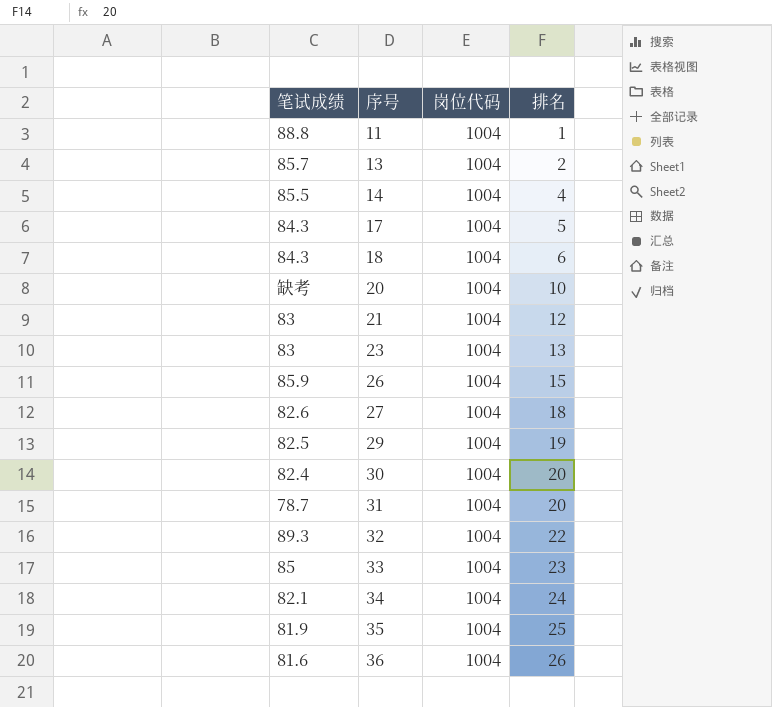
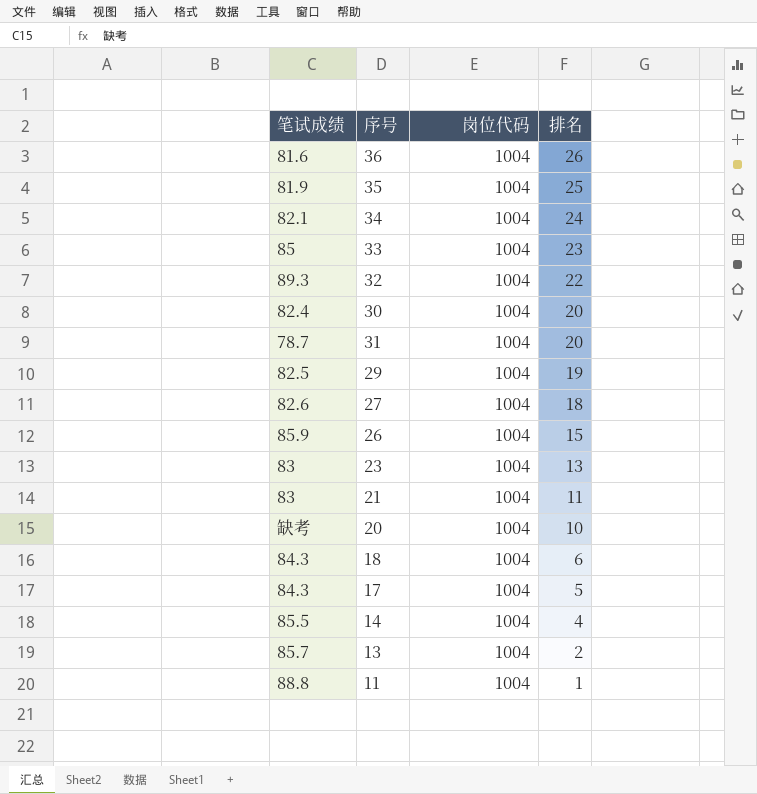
row order: 序号 ascending -> 排名 descending
21 | 排名: 12 -> 11

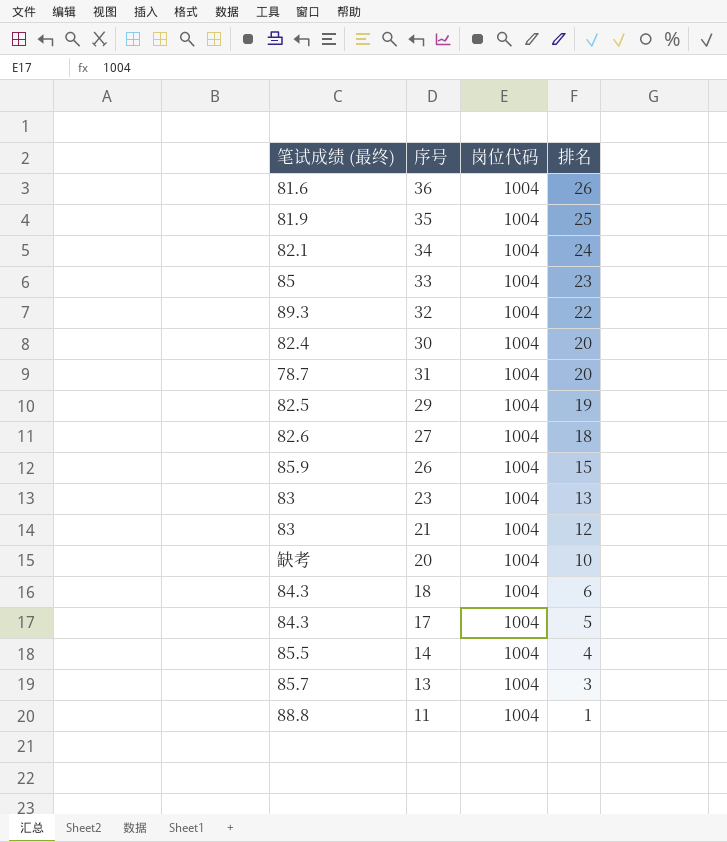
column name: 笔试成绩 -> 笔试成绩 (最终)
21 | 排名: 11 -> 12
13 | 排名: 2 -> 3

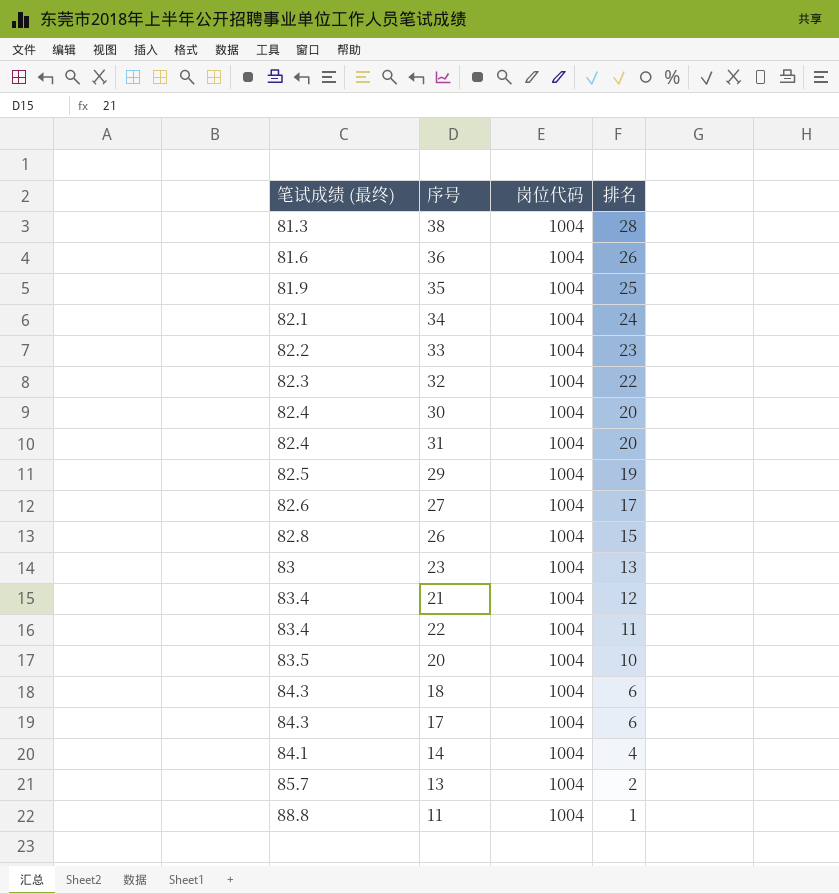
row 38: none -> 81.3 | 1004 | 28
33 | 笔试成绩 (最终): 85 -> 82.2
32 | 笔试成绩 (最终): 89.3 -> 82.3
31 | 笔试成绩 (最终): 78.7 -> 82.4
27 | 排名: 18 -> 17
26 | 笔试成绩 (最终): 85.9 -> 82.8
21 | 笔试成绩 (最终): 83 -> 83.4
row 22: none -> 83.4 | 1004 | 11
20 | 笔试成绩 (最终): 缺考 -> 83.5
17 | 排名: 5 -> 6
14 | 笔试成绩 (最终): 85.5 -> 84.1
13 | 排名: 3 -> 2

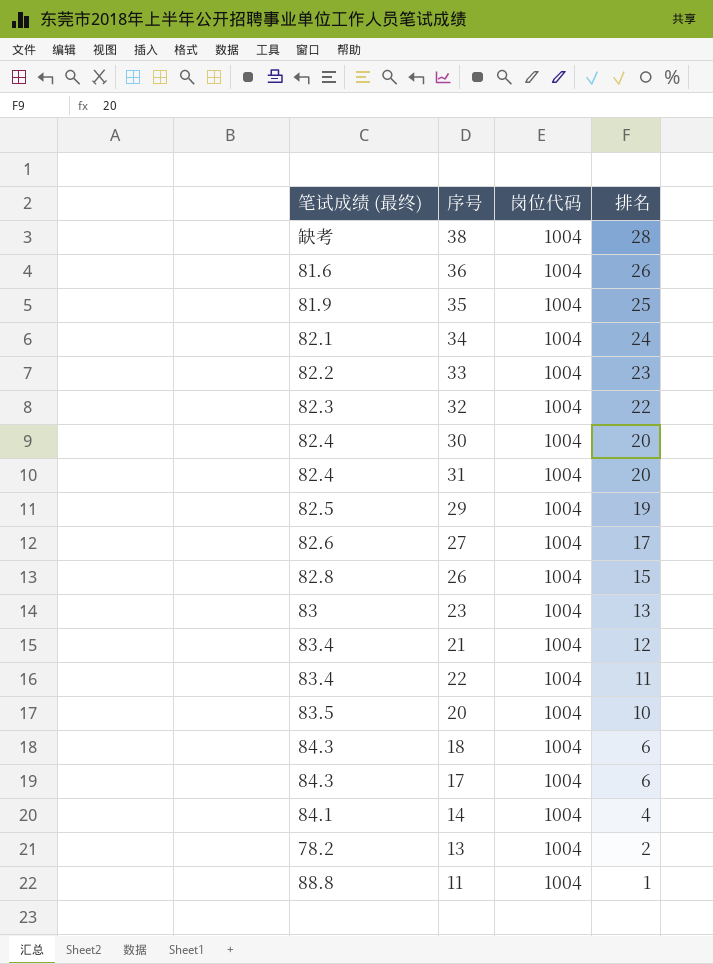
38 | 笔试成绩 (最终): 81.3 -> 缺考
13 | 笔试成绩 (最终): 85.7 -> 78.2

